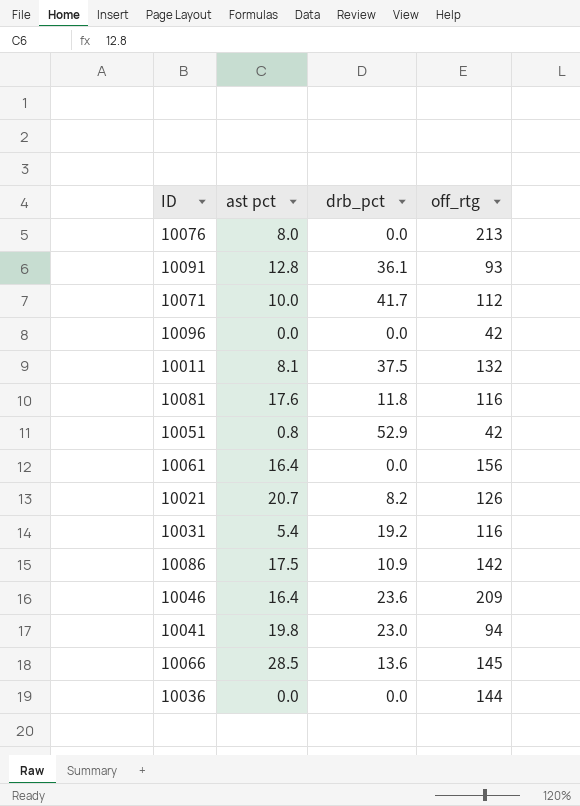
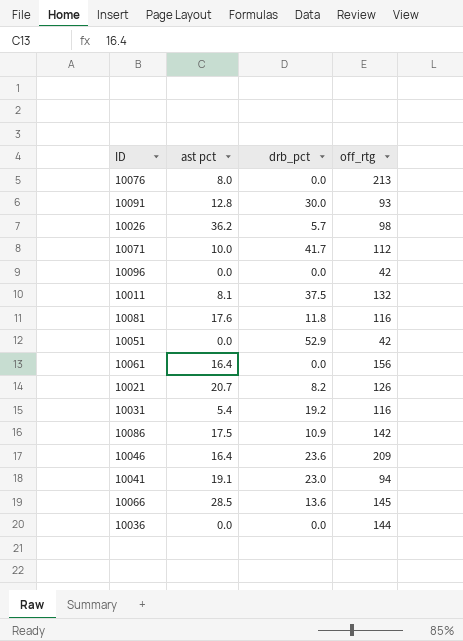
10091 | drb_pct: 36.1 -> 30.0
row 10026: none -> 36.2 | 5.7 | 98
10051 | ast pct: 0.8 -> 0.0
10041 | ast pct: 19.8 -> 19.1

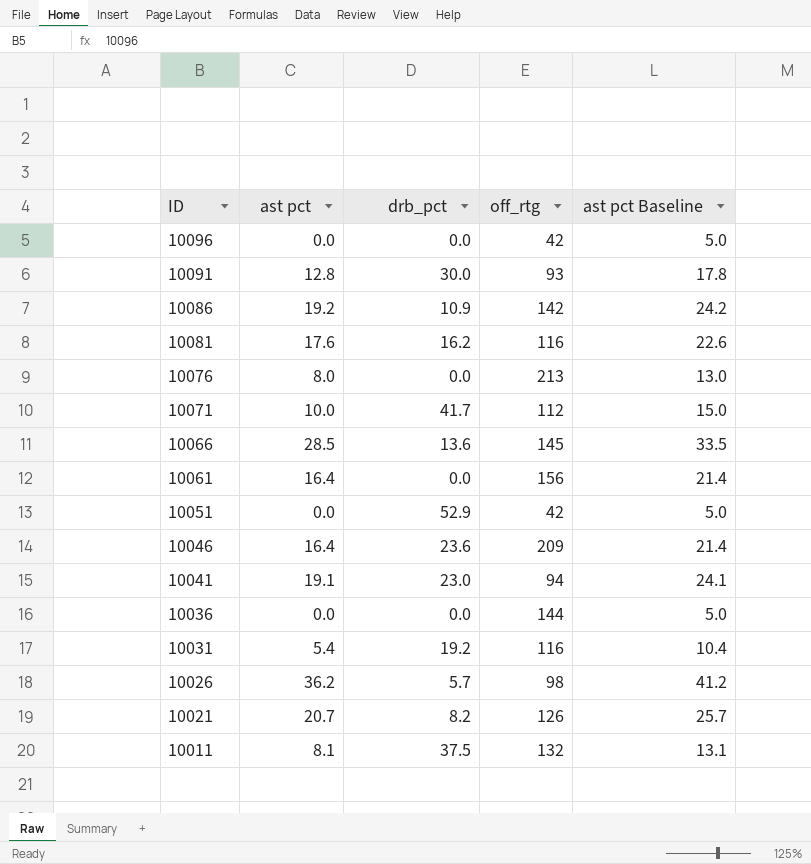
row order: none -> ID descending
column ast pct Baseline | formula: none -> [ast pct] + 5
10086 | ast pct: 17.5 -> 19.2
10081 | drb_pct: 11.8 -> 16.2

